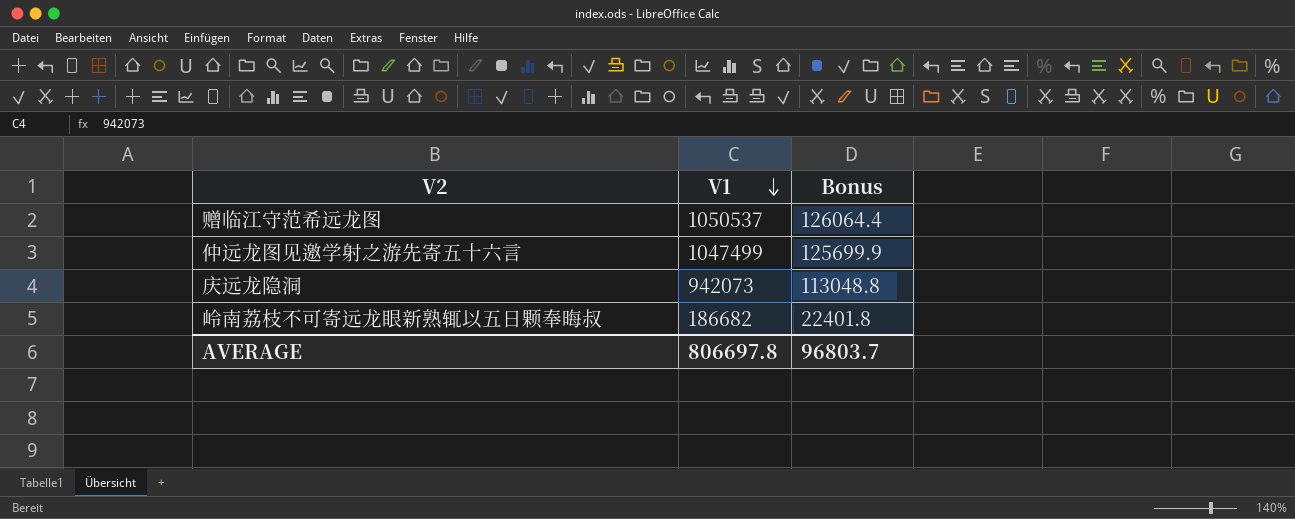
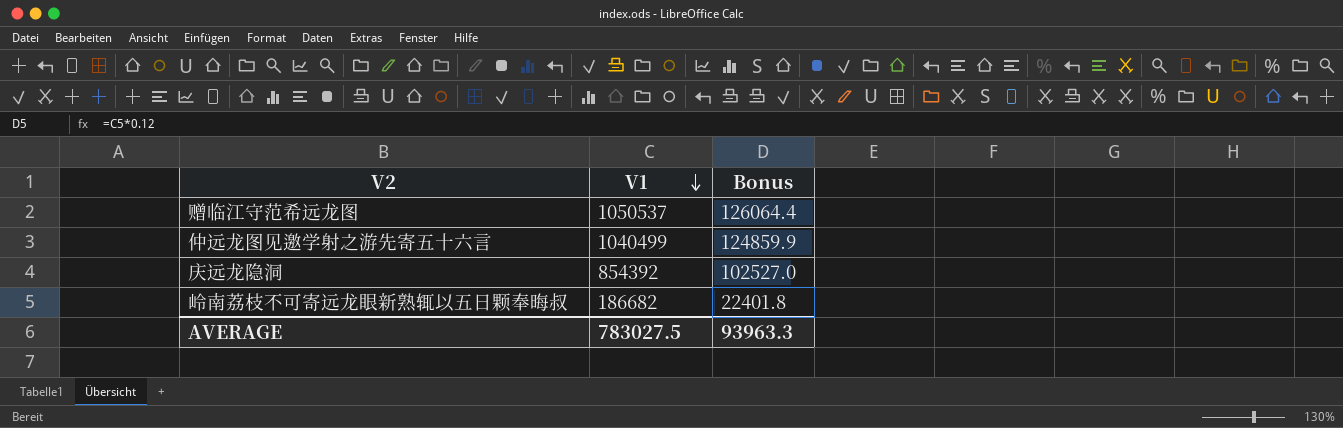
仲远龙图见邀学射之游先寄五十六言 | V1: 1047499 -> 1040499
仲远龙图见邀学射之游先寄五十六言 | Bonus: 125699.9 -> 124859.9
庆远龙隐洞 | V1: 942073 -> 854392
庆远龙隐洞 | Bonus: 113048.8 -> 102527.0
AVERAGE | V1: 806697.8 -> 783027.5
AVERAGE | Bonus: 96803.7 -> 93963.3

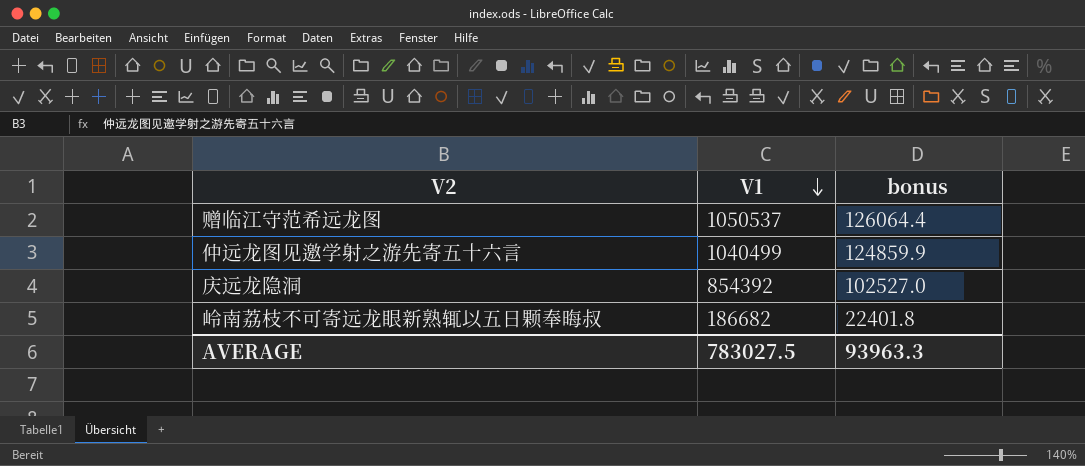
column name: Bonus -> bonus

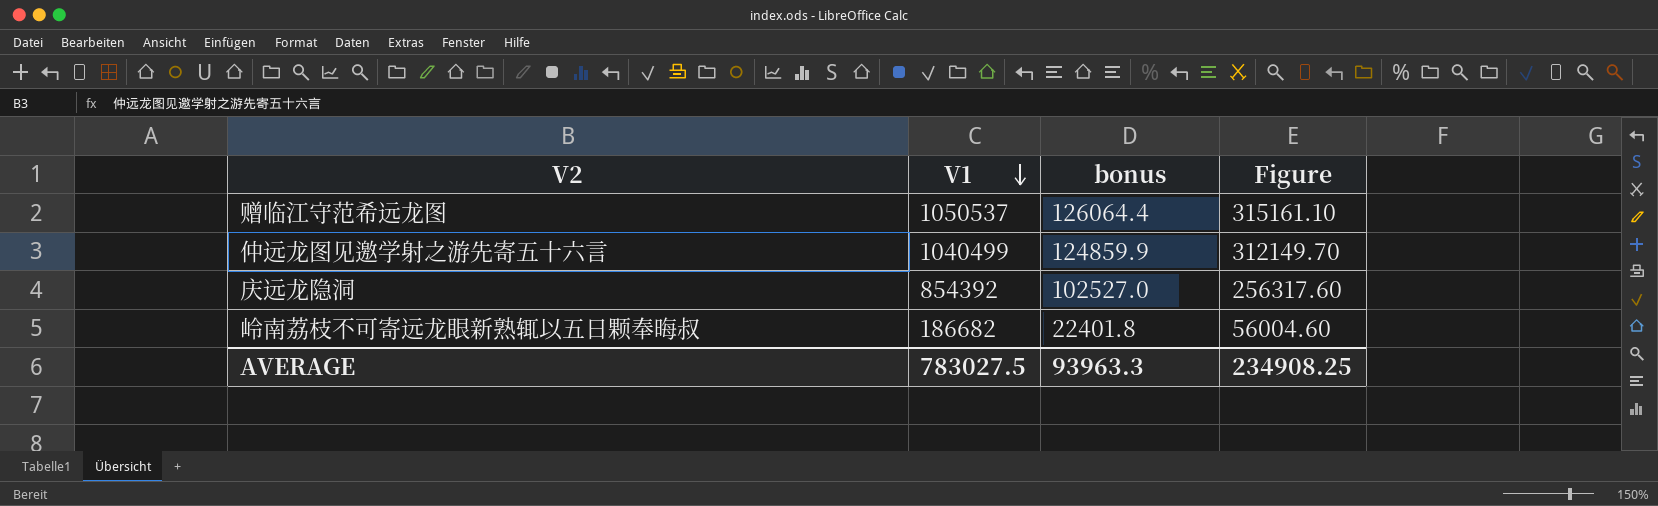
column Figure | formula: none -> [V1] * 0.3

